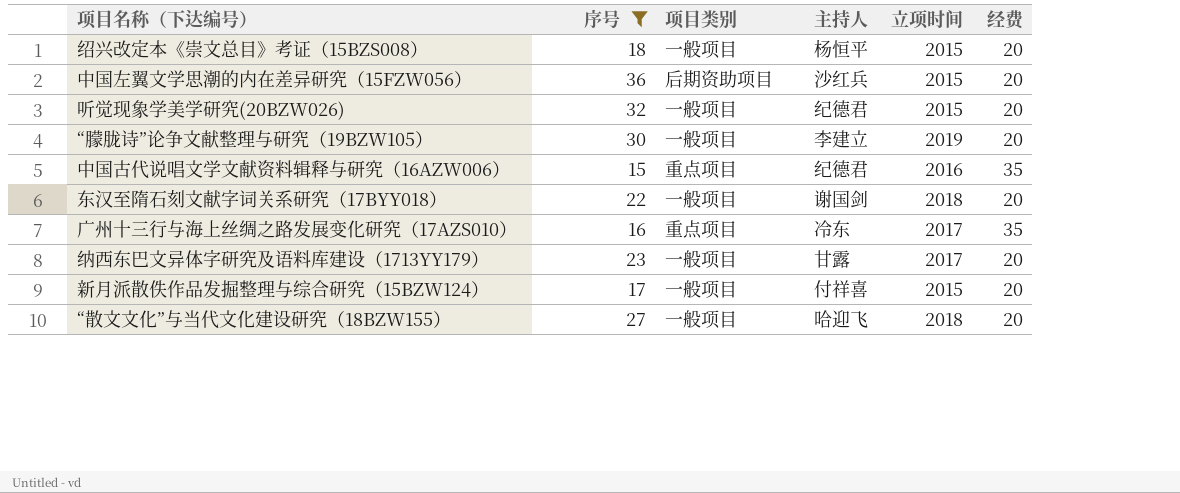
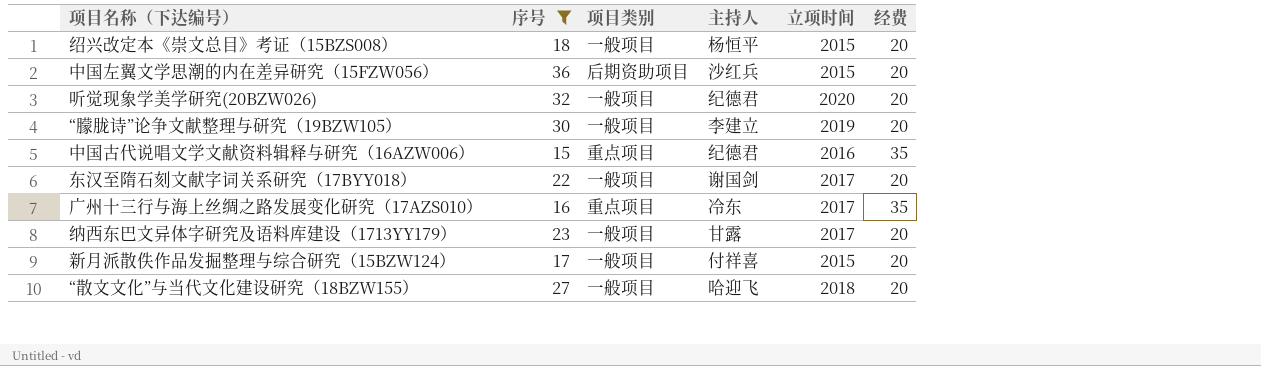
听觉现象学美学研究(20BZW026) | 立项时间: 2015 -> 2020
东汉至隋石刻文献字词关系研究（17BYY018） | 立项时间: 2018 -> 2017

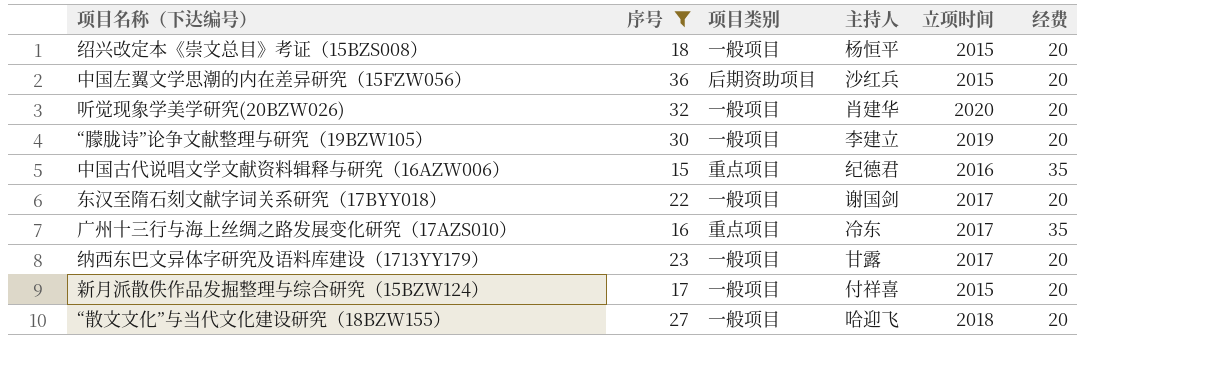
听觉现象学美学研究(20BZW026) | 主持人: 纪德君 -> 肖建华

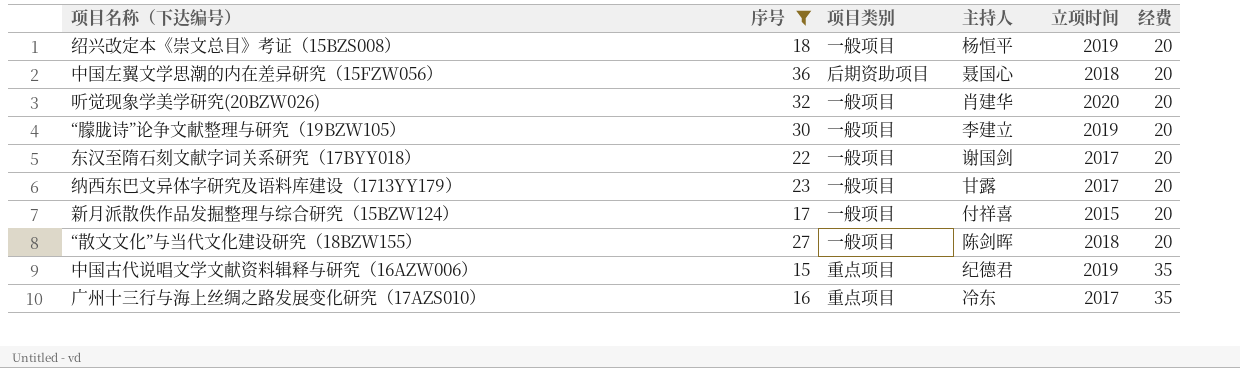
row order: none -> 经费 ascending
绍兴改定本《崇文总目》考证（15BZS008） | 立项时间: 2015 -> 2019
中国左翼文学思潮的内在差异研究（15FZW056） | 主持人: 沙红兵 -> 聂国心
中国左翼文学思潮的内在差异研究（15FZW056） | 立项时间: 2015 -> 2018
“散文文化”与当代文化建设研究（18BZW155） | 主持人: 哈迎飞 -> 陈剑晖
中国古代说唱文学文献资料辑释与研究（16AZW006） | 立项时间: 2016 -> 2019

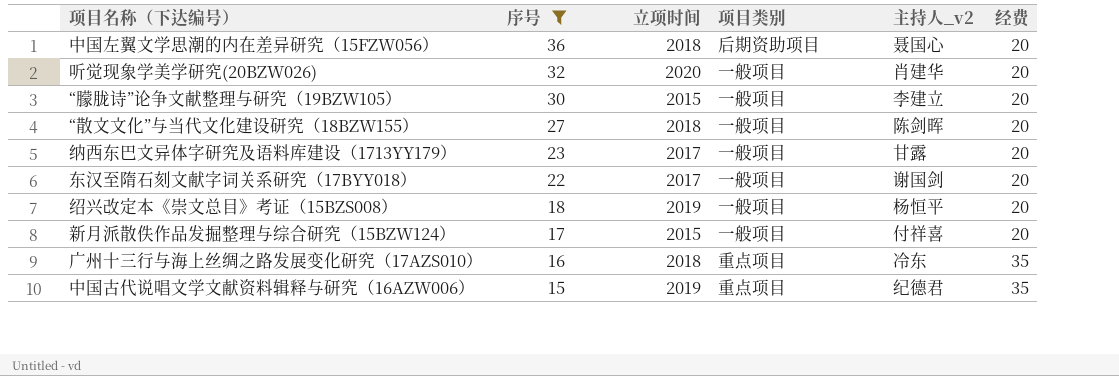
row order: 经费 ascending -> 序号 descending
column 立项时间 | position: 5 -> 3
column name: 主持人 -> 主持人_v2
“朦胧诗”论争文献整理与研究（19BZW105） | 立项时间: 2019 -> 2015
广州十三行与海上丝绸之路发展变化研究（17AZS010） | 立项时间: 2017 -> 2018

